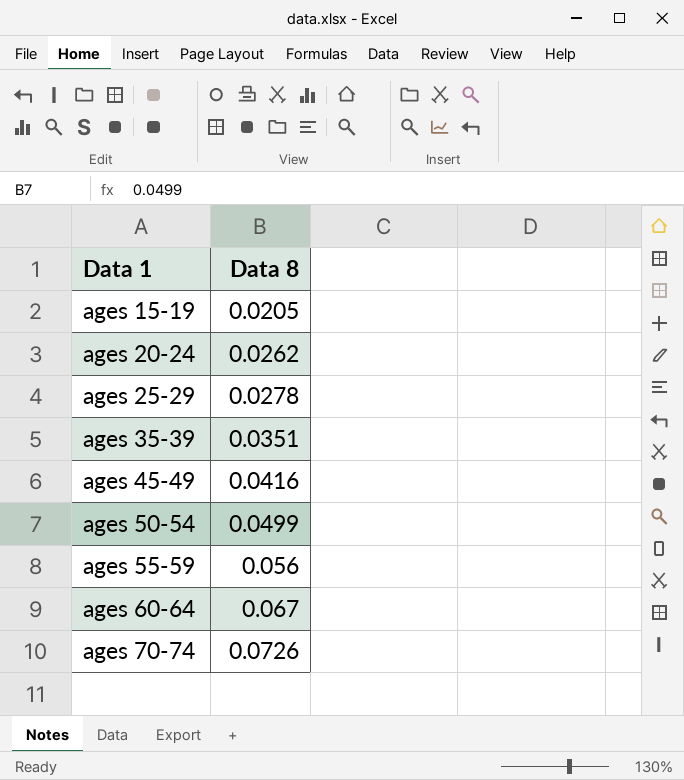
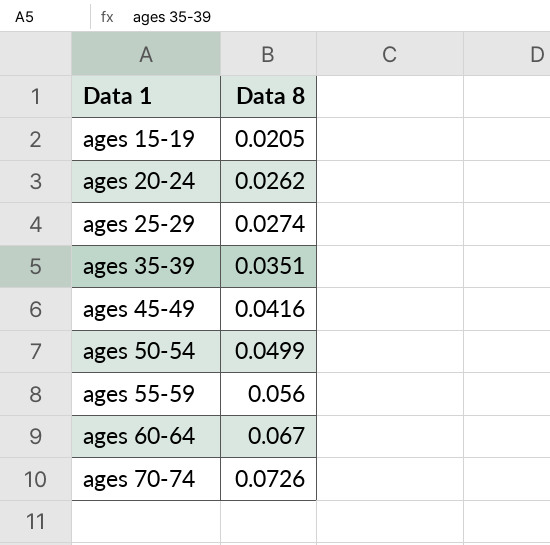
ages 25-29 | Data 8: 0.0278 -> 0.0274

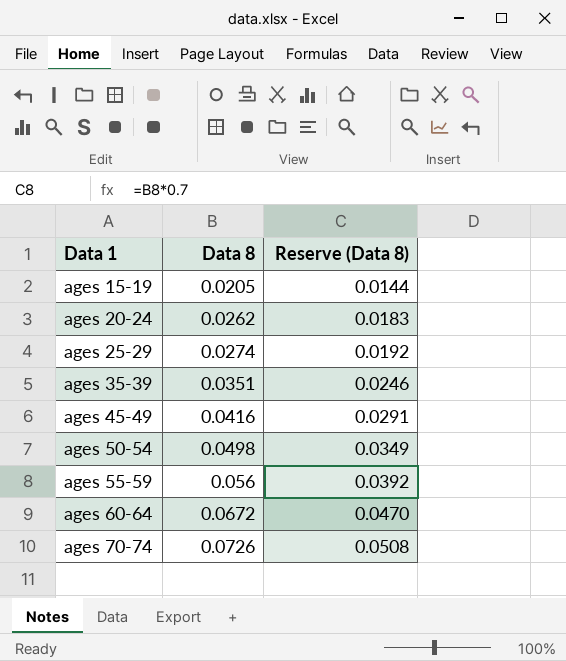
column Reserve (Data 8) | formula: none -> [Data 8] * 0.7
ages 50-54 | Data 8: 0.0499 -> 0.0498
ages 60-64 | Data 8: 0.067 -> 0.0672

